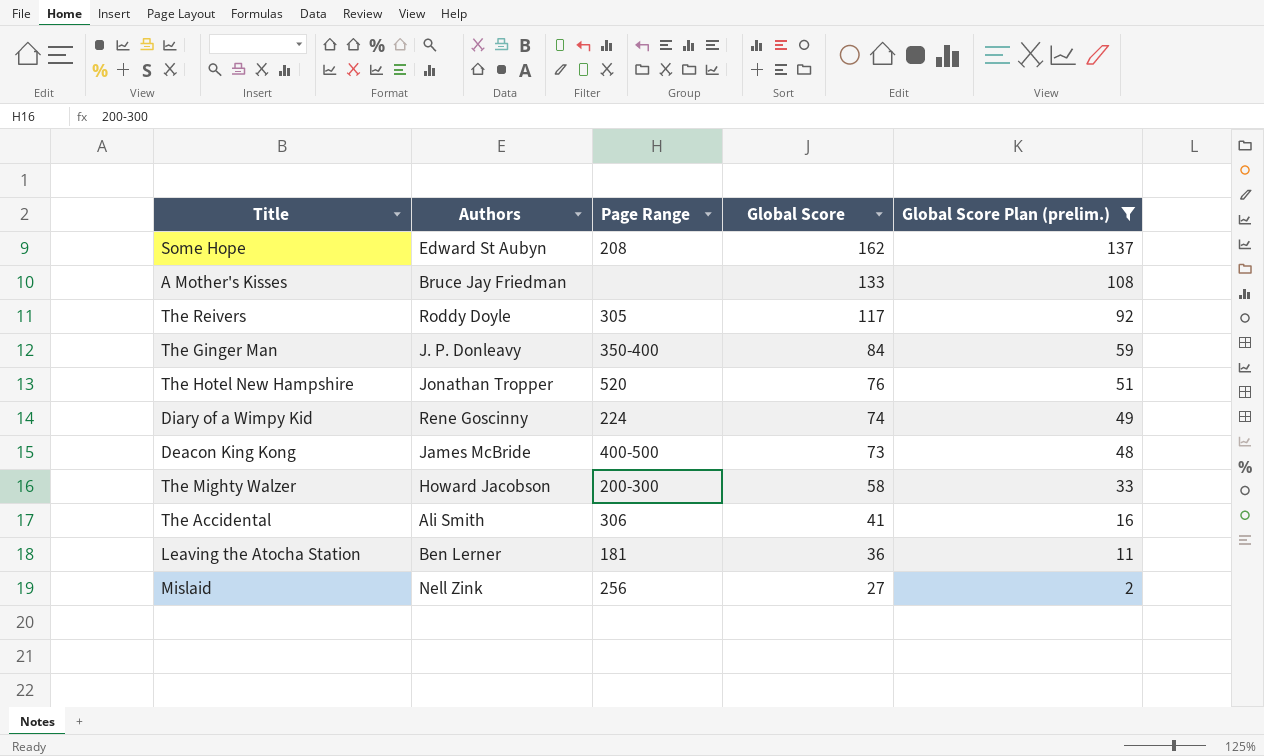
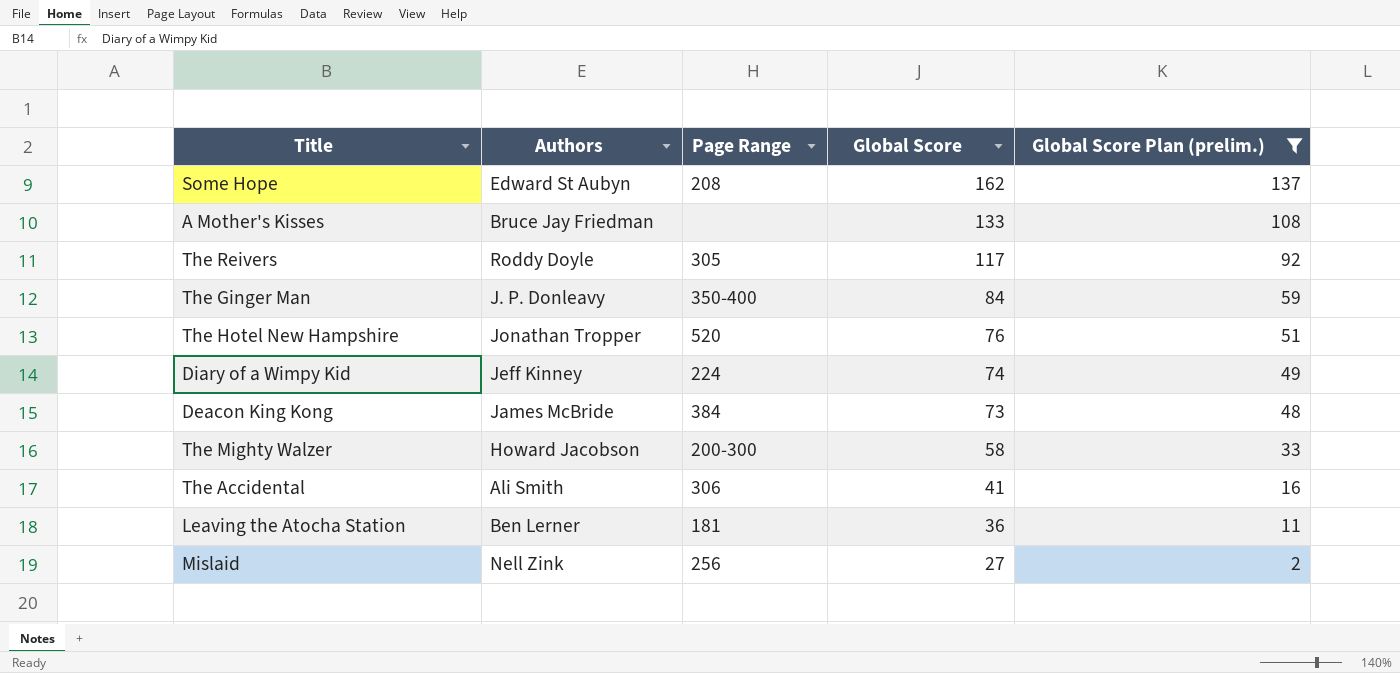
Diary of a Wimpy Kid | Authors: Rene Goscinny -> Jeff Kinney
Deacon King Kong | Page Range: 400-500 -> 384

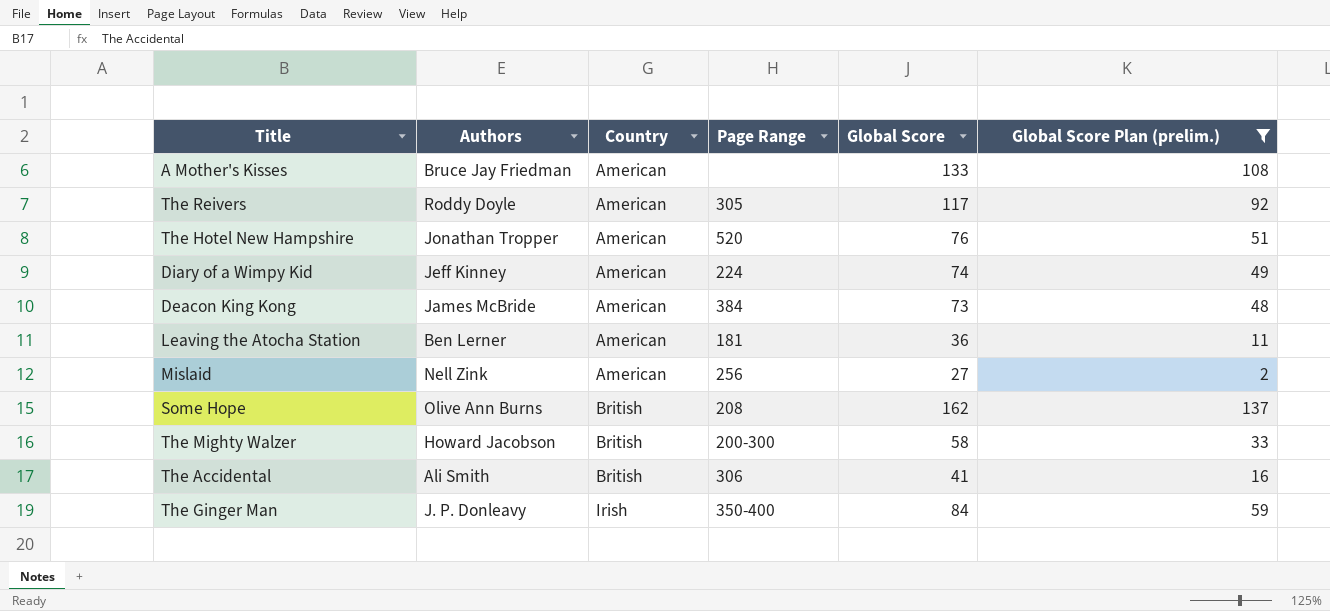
row order: Global Score descending -> Country ascending
column Country | position: none -> 3
Some Hope | Authors: Edward St Aubyn -> Olive Ann Burns

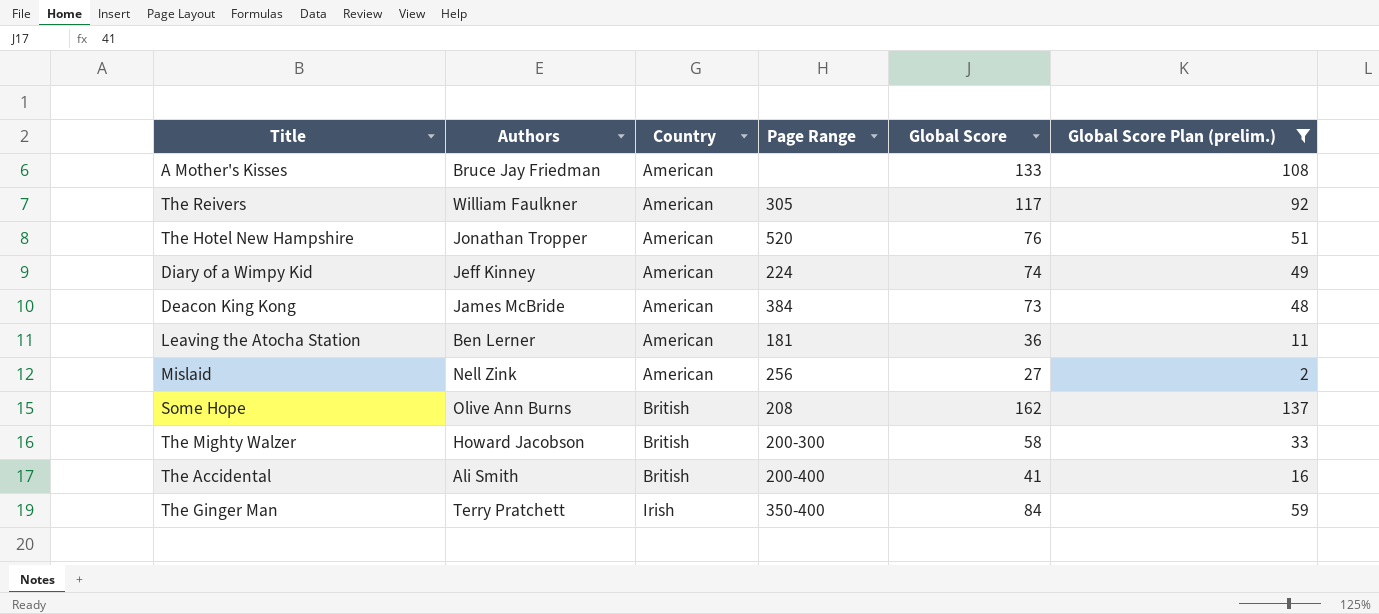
The Reivers | Authors: Roddy Doyle -> William Faulkner
The Accidental | Page Range: 306 -> 200-400
The Ginger Man | Authors: J. P. Donleavy -> Terry Pratchett

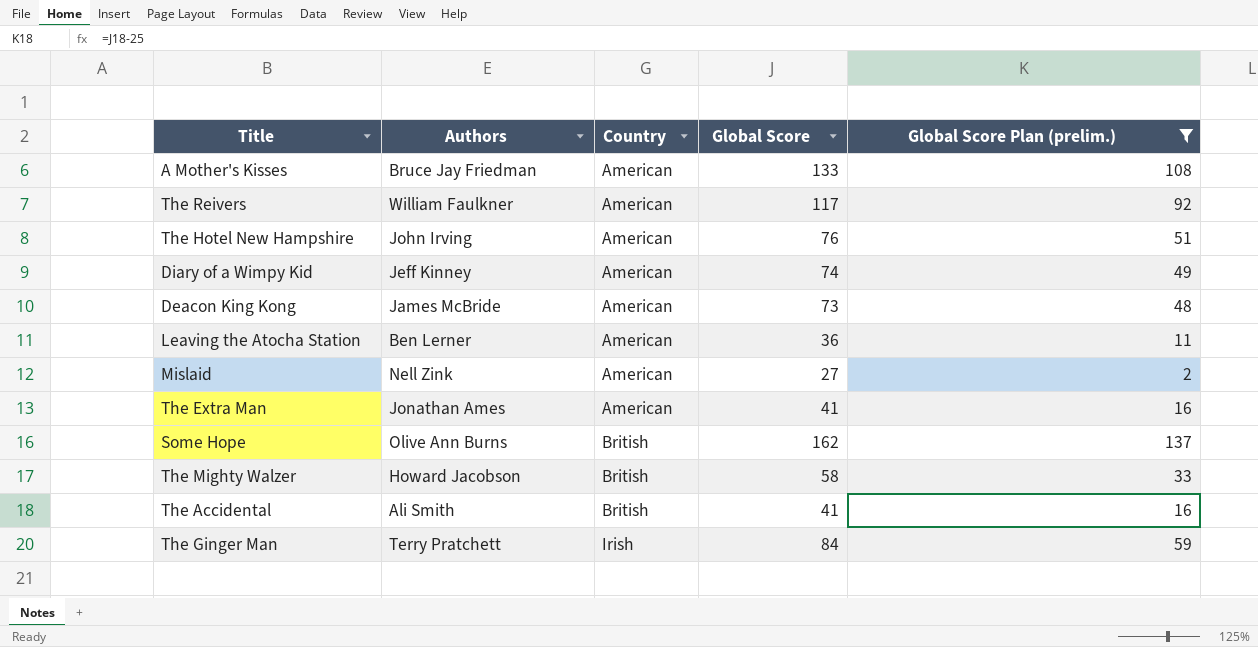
column Page Range | position: 4 -> none
The Hotel New Hampshire | Authors: Jonathan Tropper -> John Irving
row The Extra Man: none -> Jonathan Ames | American | 41 | 16

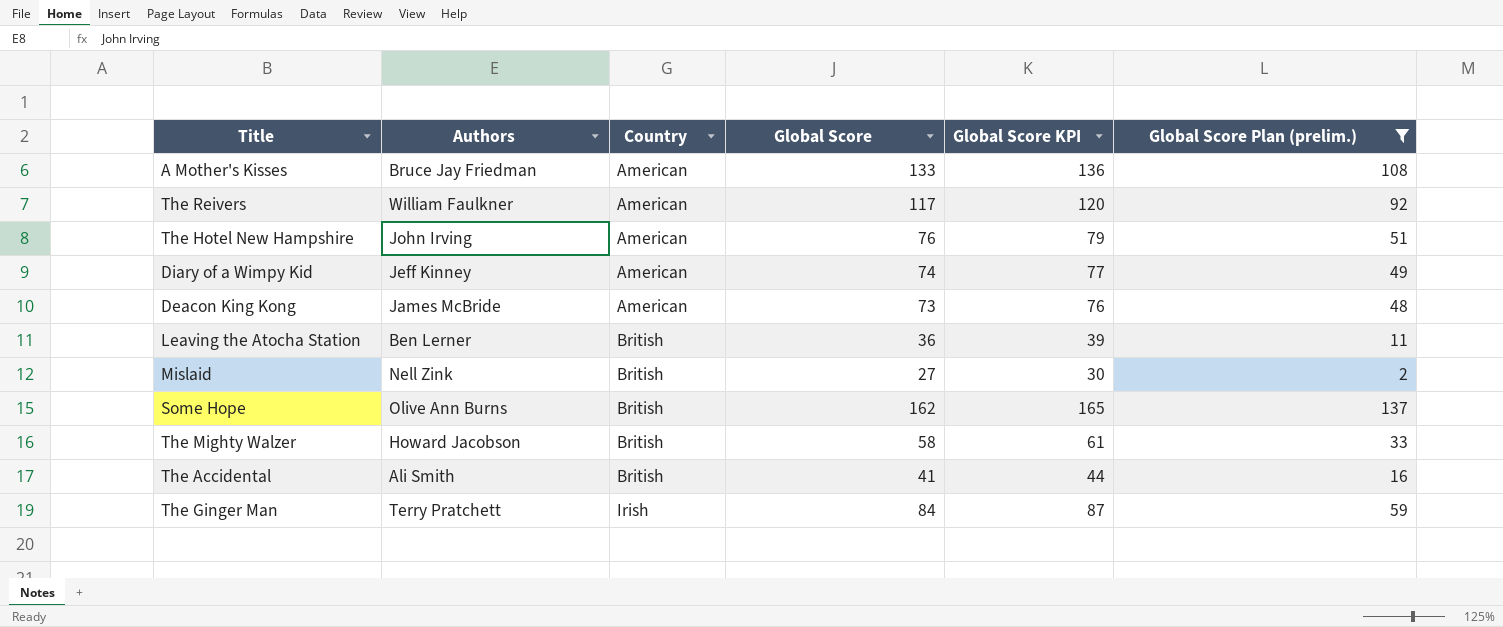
column Global Score KPI | formula: none -> [Global Score] + 3
row The Extra Man: Jonathan Ames | American | 41 | 16 -> none
Leaving the Atocha Station | Country: American -> British
Mislaid | Country: American -> British

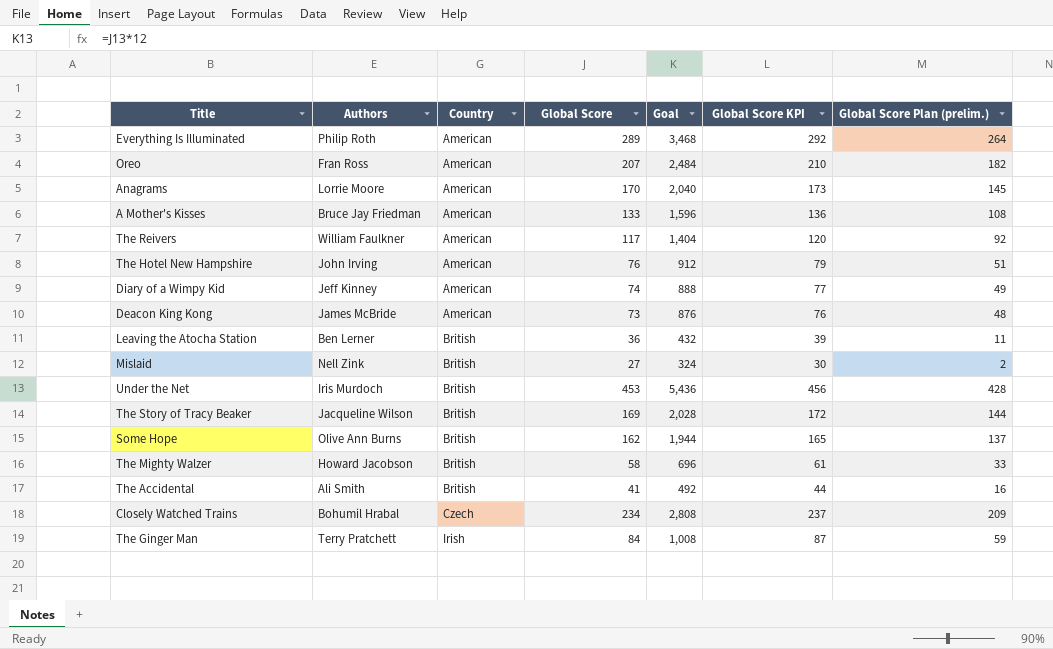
filter: Global Score Plan (prelim.) <= 137 -> none
column Goal | formula: none -> [Global Score] * 12

